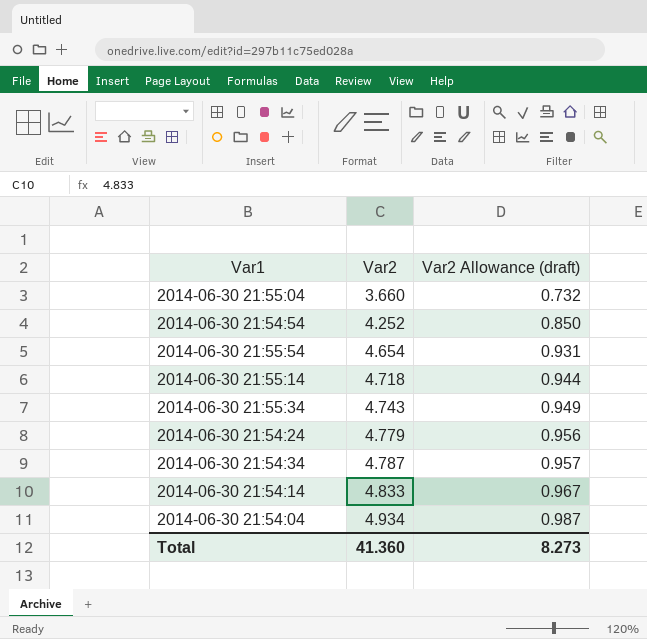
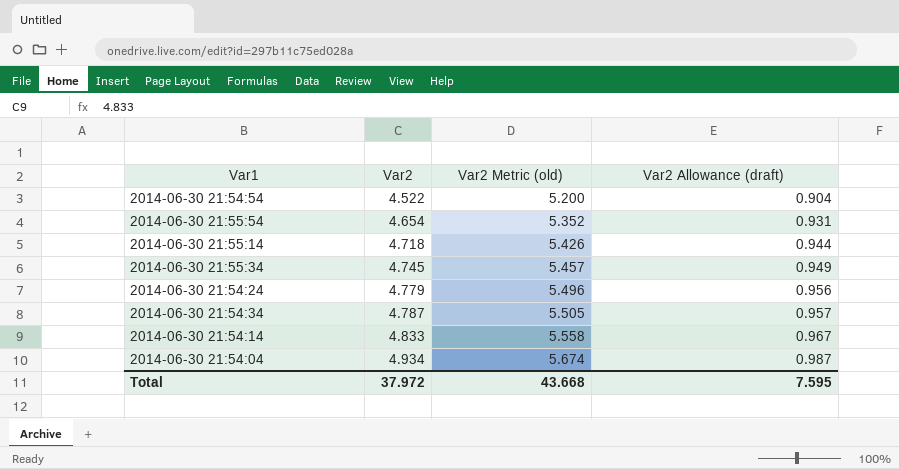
column Var2 Metric (old) | formula: none -> [Var2] * 1.15
row 2014-06-30 21:55:04: 3.660 | 0.732 -> none
2014-06-30 21:54:54 | Var2: 4.252 -> 4.522
2014-06-30 21:54:54 | Var2 Allowance (draft): 0.850 -> 0.904
2014-06-30 21:55:34 | Var2: 4.743 -> 4.745
Total | Var2: 41.360 -> 37.972
Total | Var2 Allowance (draft): 8.273 -> 7.595

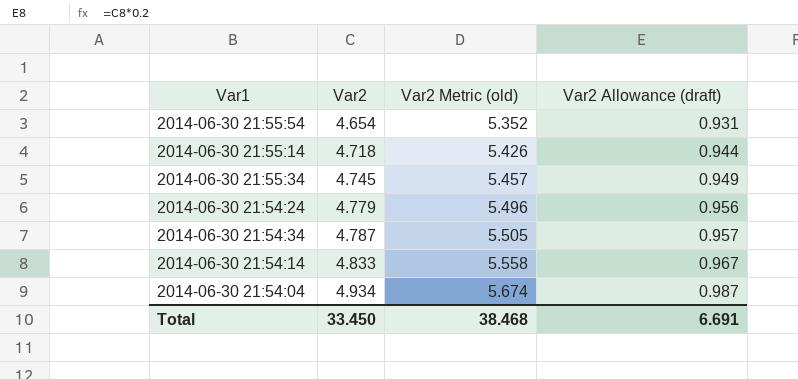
row 2014-06-30 21:54:54: 4.522 | 5.200 | 0.904 -> none
Total | Var2: 37.972 -> 33.450
Total | Var2 Metric (old): 43.668 -> 38.468
Total | Var2 Allowance (draft): 7.595 -> 6.691

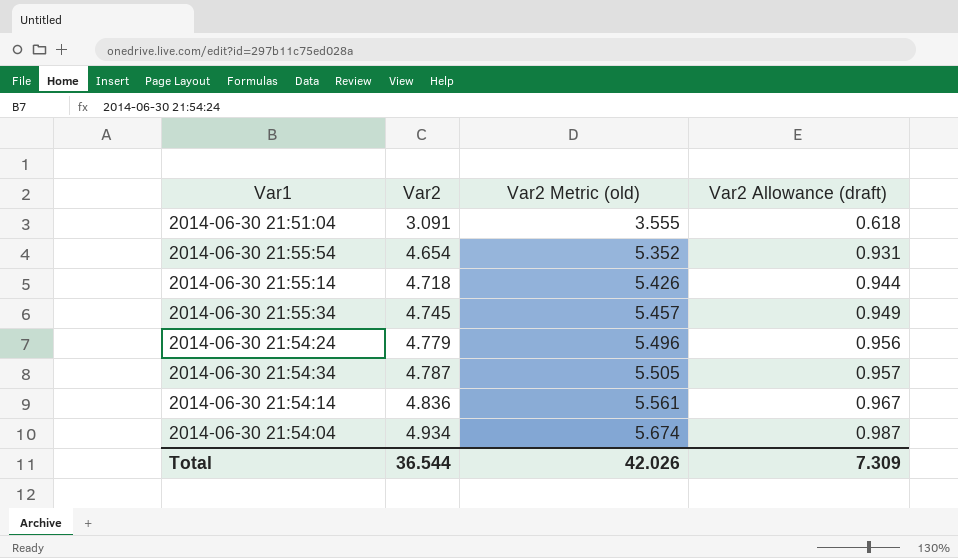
row 2014-06-30 21:51:04: none -> 3.091 | 3.555 | 0.618
2014-06-30 21:54:14 | Var2: 4.833 -> 4.836
2014-06-30 21:54:14 | Var2 Metric (old): 5.558 -> 5.561
Total | Var2: 33.450 -> 36.544
Total | Var2 Metric (old): 38.468 -> 42.026
Total | Var2 Allowance (draft): 6.691 -> 7.309

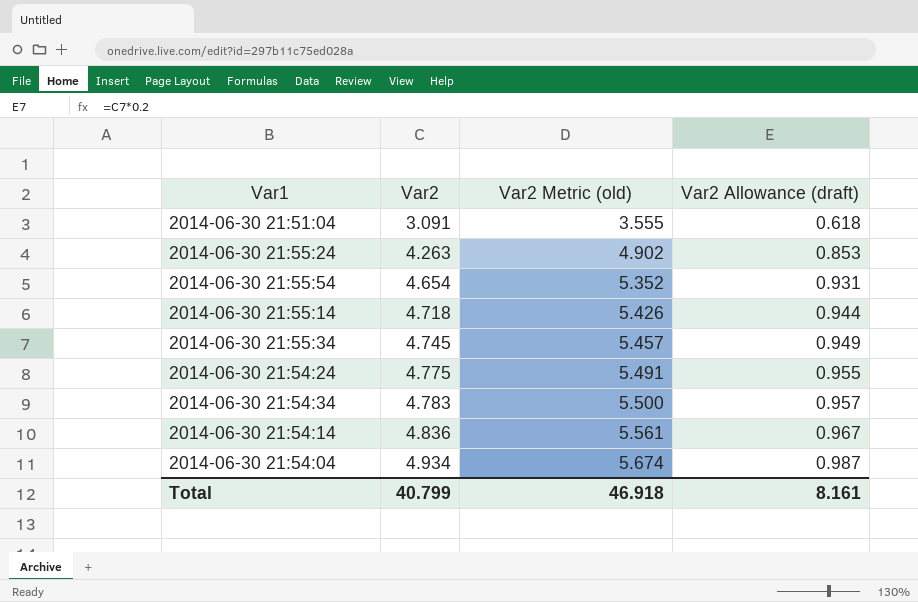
row 2014-06-30 21:55:24: none -> 4.263 | 4.902 | 0.853
2014-06-30 21:54:24 | Var2: 4.779 -> 4.775
2014-06-30 21:54:24 | Var2 Metric (old): 5.496 -> 5.491
2014-06-30 21:54:24 | Var2 Allowance (draft): 0.956 -> 0.955
2014-06-30 21:54:34 | Var2: 4.787 -> 4.783
2014-06-30 21:54:34 | Var2 Metric (old): 5.505 -> 5.500
Total | Var2: 36.544 -> 40.799
Total | Var2 Metric (old): 42.026 -> 46.918
Total | Var2 Allowance (draft): 7.309 -> 8.161

